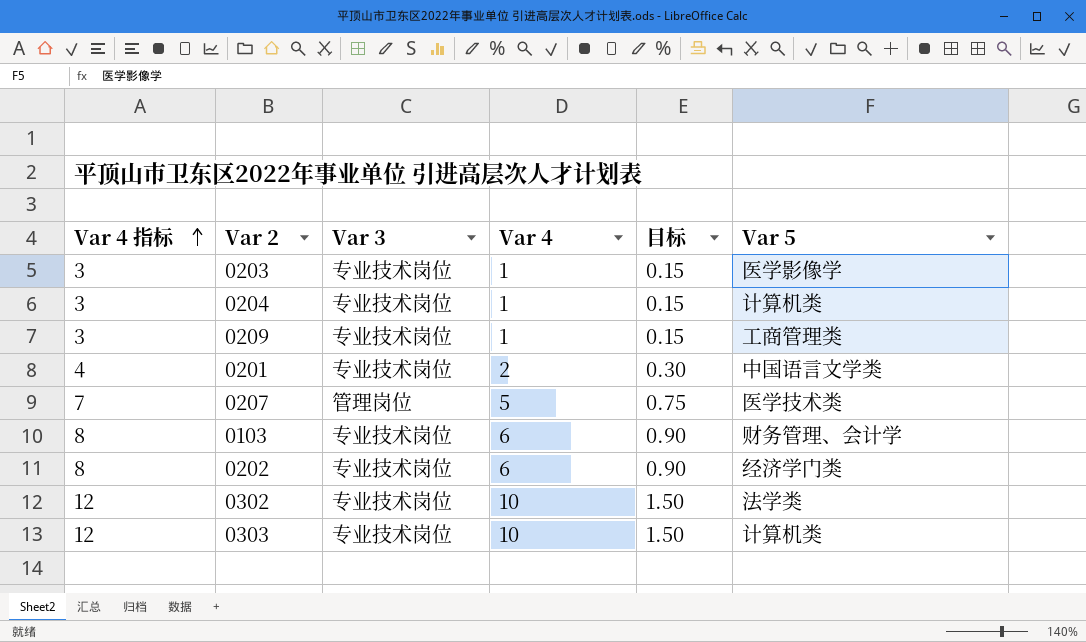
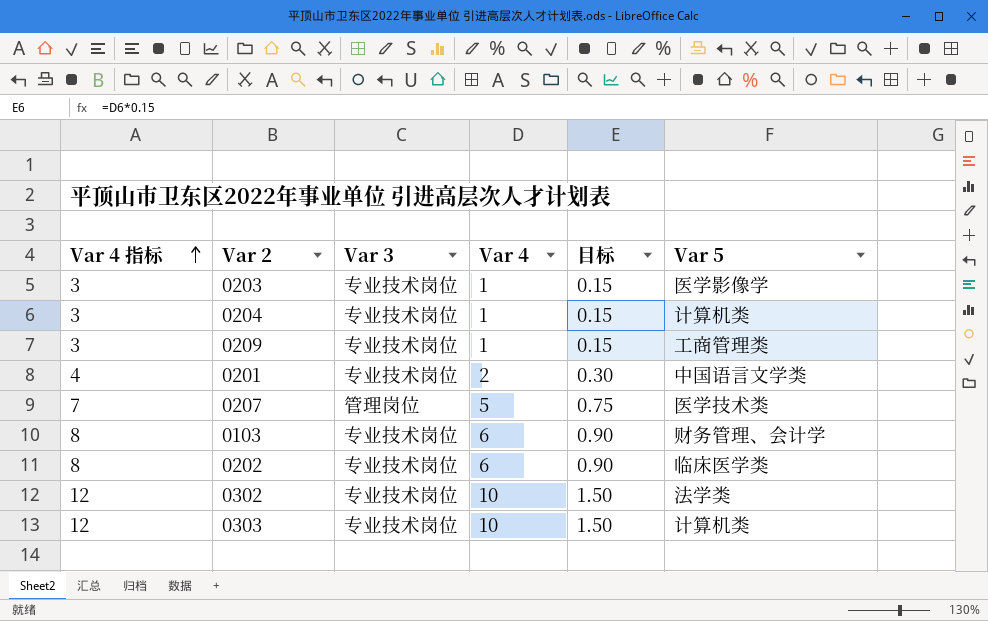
0202 | Var 5: 经济学门类 -> 临床医学类

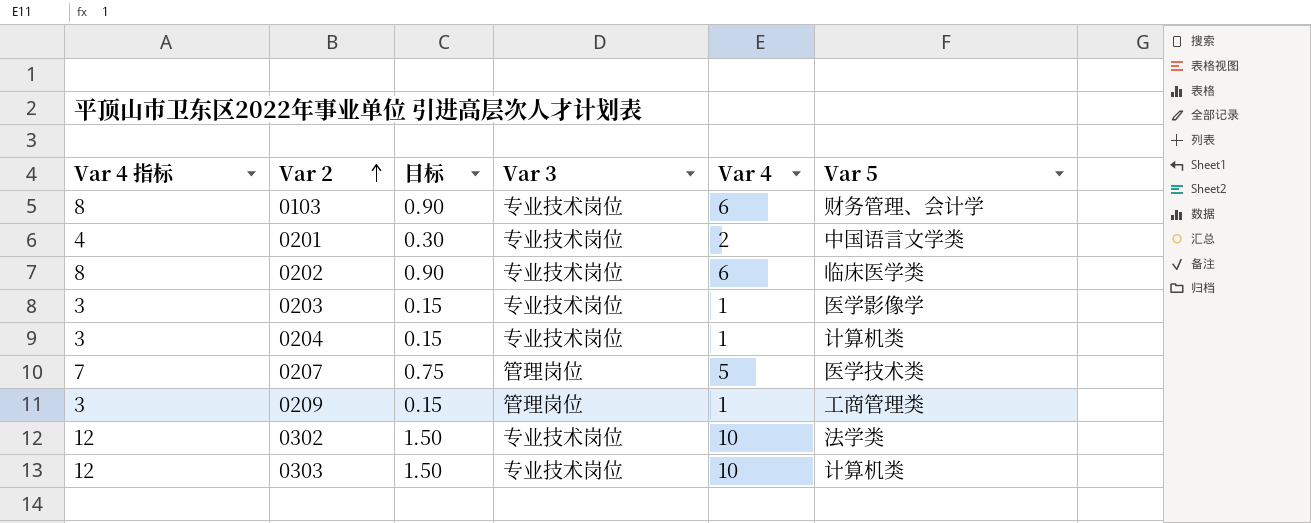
row order: Var 4 指标 ascending -> Var 2 ascending
column 目标 | position: 5 -> 3
0209 | Var 3: 专业技术岗位 -> 管理岗位

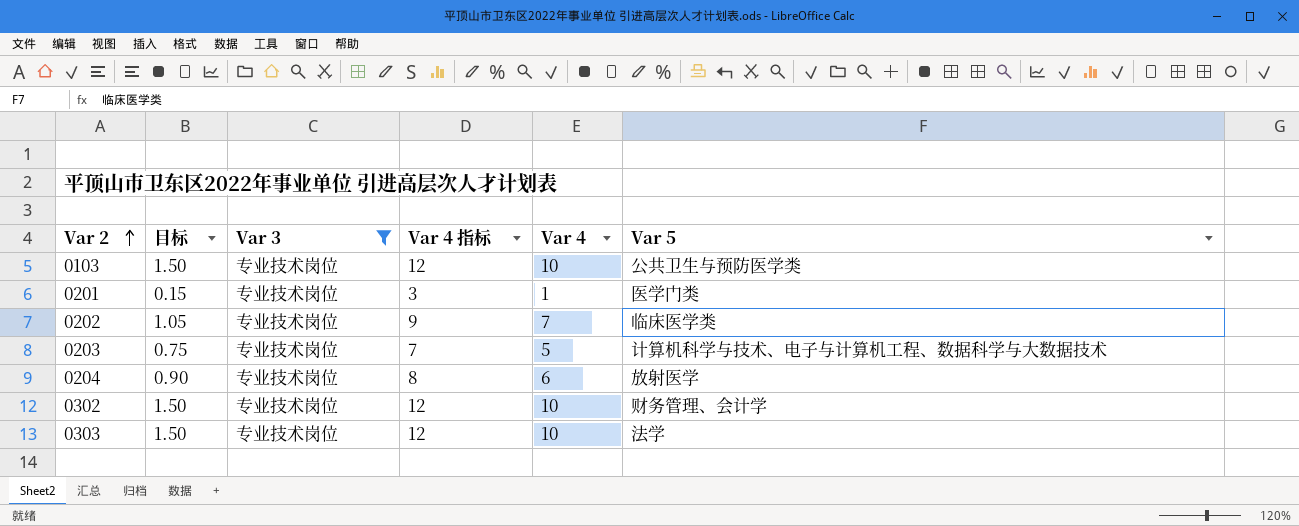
filter: none -> Var 3 = 专业技术岗位
column Var 4 指标 | position: 1 -> 4
0103 | 目标: 0.90 -> 1.50
0103 | Var 4 指标: 8 -> 12
0103 | Var 4: 6 -> 10
0103 | Var 5: 财务管理、会计学 -> 公共卫生与预防医学类
0201 | 目标: 0.30 -> 0.15
0201 | Var 4 指标: 4 -> 3
0201 | Var 4: 2 -> 1
0201 | Var 5: 中国语言文学类 -> 医学门类
0202 | 目标: 0.90 -> 1.05
0202 | Var 4 指标: 8 -> 9
0202 | Var 4: 6 -> 7
0203 | 目标: 0.15 -> 0.75
0203 | Var 4 指标: 3 -> 7
0203 | Var 4: 1 -> 5
0203 | Var 5: 医学影像学 -> 计算机科学与技术、电子与计算机工程、数据科学与大数据技术
0204 | 目标: 0.15 -> 0.90
0204 | Var 4 指标: 3 -> 8
0204 | Var 4: 1 -> 6
0204 | Var 5: 计算机类 -> 放射医学
0302 | Var 5: 法学类 -> 财务管理、会计学
0303 | Var 5: 计算机类 -> 法学

